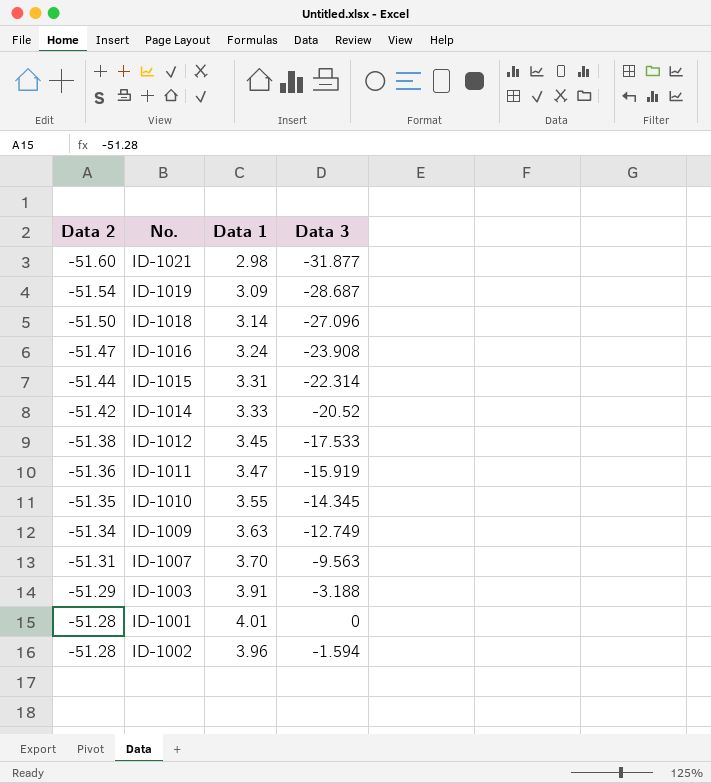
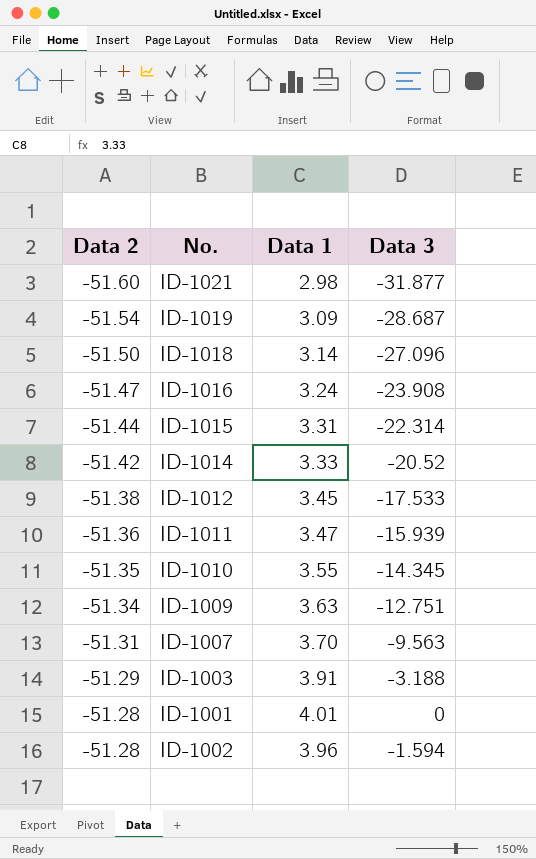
ID-1011 | Data 3: -15.919 -> -15.939
ID-1009 | Data 3: -12.749 -> -12.751

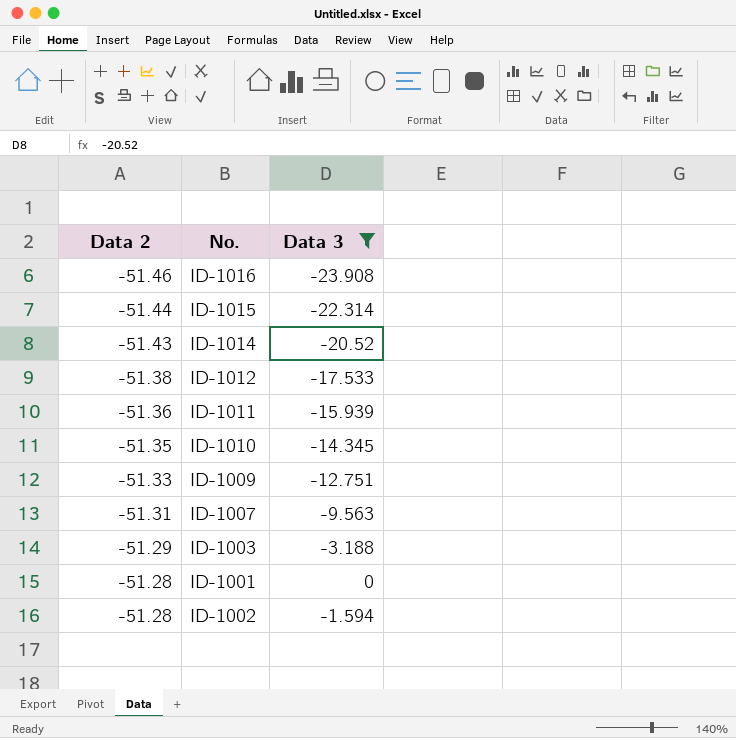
filter: none -> Data 3 >= -23.908
column Data 1 | position: 3 -> none
ID-1016 | Data 2: -51.47 -> -51.46
ID-1014 | Data 2: -51.42 -> -51.43
ID-1009 | Data 2: -51.34 -> -51.33

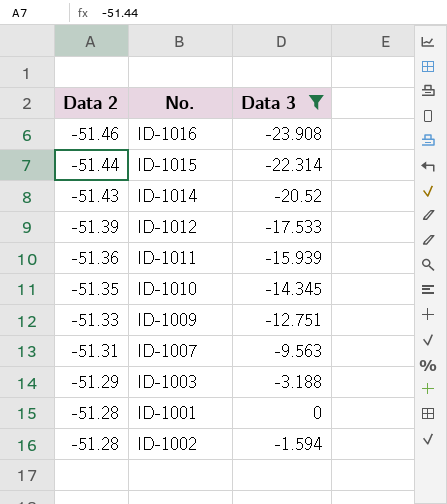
ID-1012 | Data 2: -51.38 -> -51.39

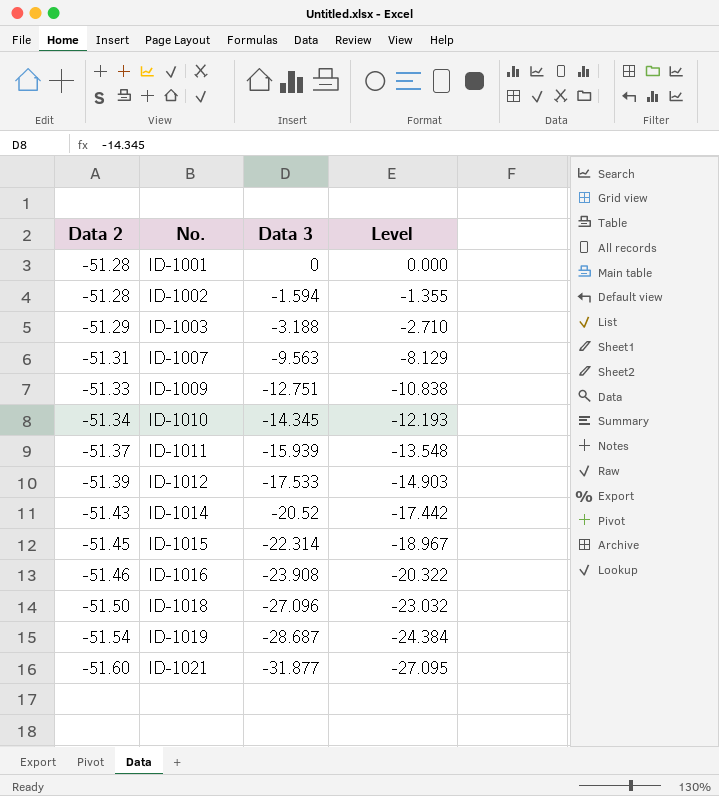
filter: Data 3 >= -23.908 -> none
row order: Data 2 ascending -> Data 2 descending
column Level | formula: none -> [Data 3] * 0.85
ID-1010 | Data 2: -51.35 -> -51.34
ID-1011 | Data 2: -51.36 -> -51.37
ID-1015 | Data 2: -51.44 -> -51.45

